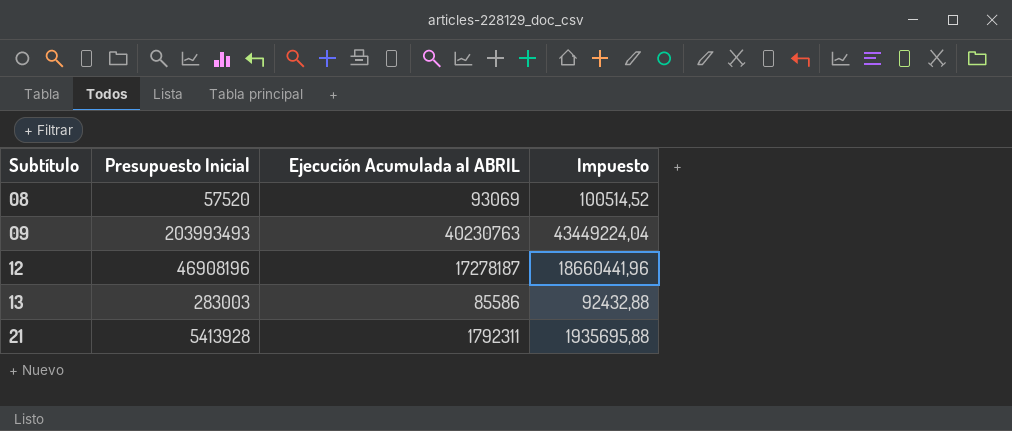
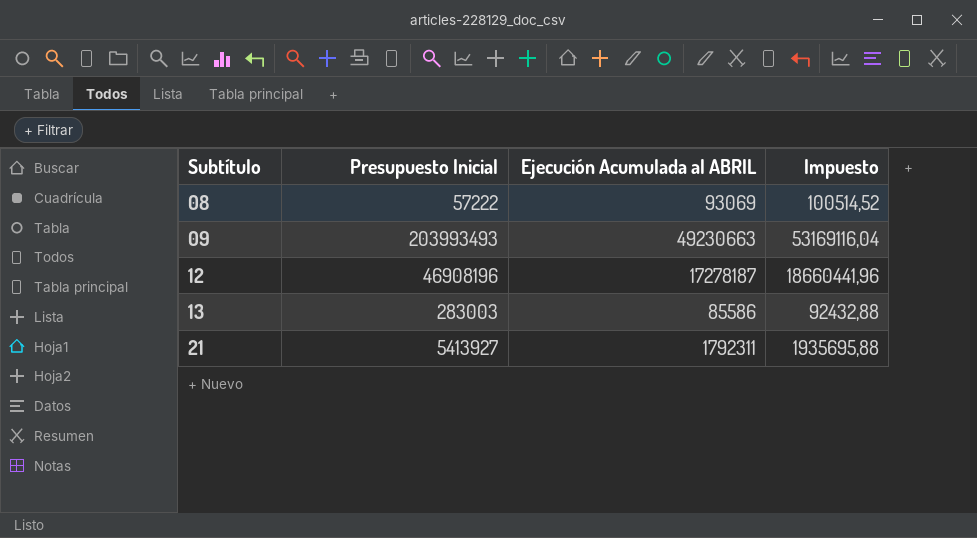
08 | Presupuesto Inicial: 57520 -> 57222
09 | Ejecución Acumulada al ABRIL: 40230763 -> 49230663
09 | Impuesto: 43449224,04 -> 53169116,04
21 | Presupuesto Inicial: 5413928 -> 5413927

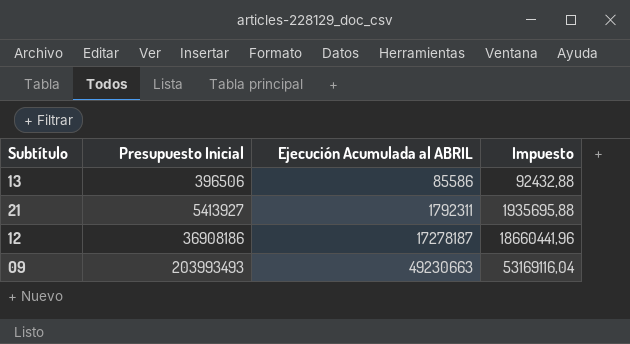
row order: Subtítulo ascending -> Presupuesto Inicial ascending
row 08: 57222 | 93069 | 100514,52 -> none
13 | Presupuesto Inicial: 283003 -> 396506
12 | Presupuesto Inicial: 46908196 -> 36908186

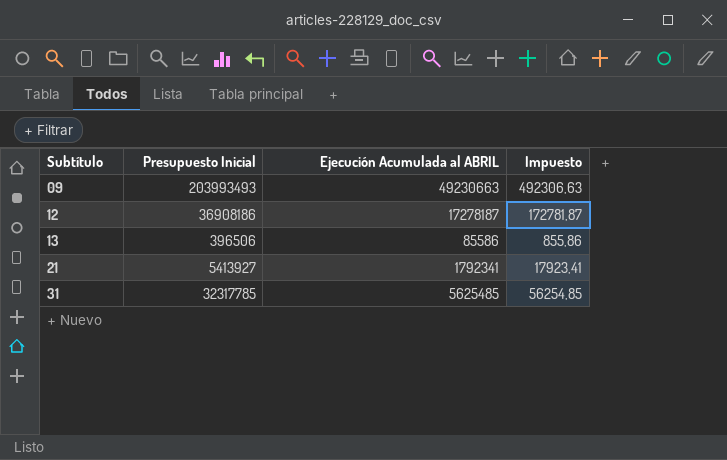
row order: Presupuesto Inicial ascending -> Subtítulo ascending
column Impuesto | formula: [Ejecución Acumulada al ABRIL] * 1,08 -> [Ejecución Acumulada al ABRIL] * 0,01
21 | Ejecución Acumulada al ABRIL: 1792311 -> 1792341
row 31: none -> 32317785 | 5625485 | 56254,85

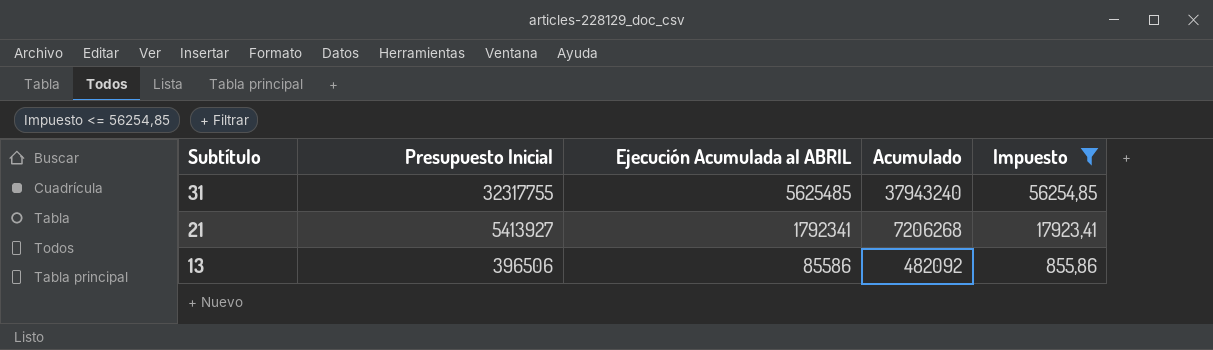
filter: none -> Impuesto <= 56254,85
row order: Subtítulo ascending -> Subtítulo descending
column Acumulado | formula: none -> [Presupuesto Inicial] + [Ejecución Acumulada al ABRIL]
31 | Presupuesto Inicial: 32317785 -> 32317755

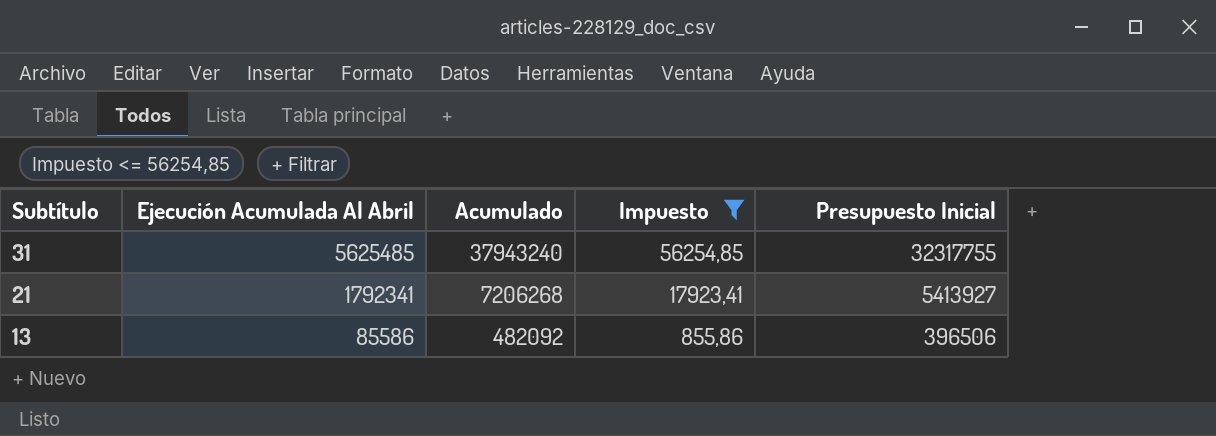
column name: Ejecución Acumulada al ABRIL -> Ejecución Acumulada Al Abril
column Presupuesto Inicial | position: 2 -> 5

